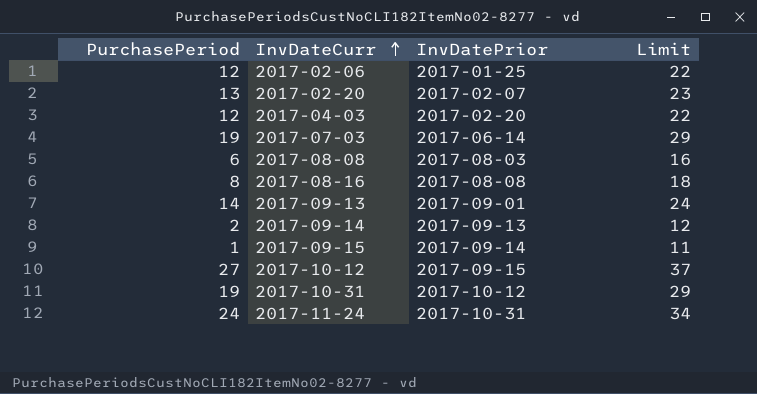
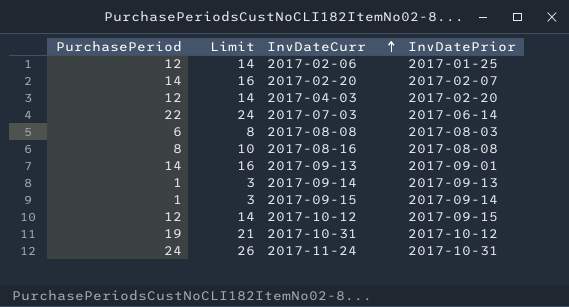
column Limit | formula: [PurchasePeriod] + 10 -> [PurchasePeriod] + 2
column Limit | position: 4 -> 2
2017-02-20 | PurchasePeriod: 13 -> 14
2017-07-03 | PurchasePeriod: 19 -> 22
2017-09-14 | PurchasePeriod: 2 -> 1
2017-10-12 | PurchasePeriod: 27 -> 12

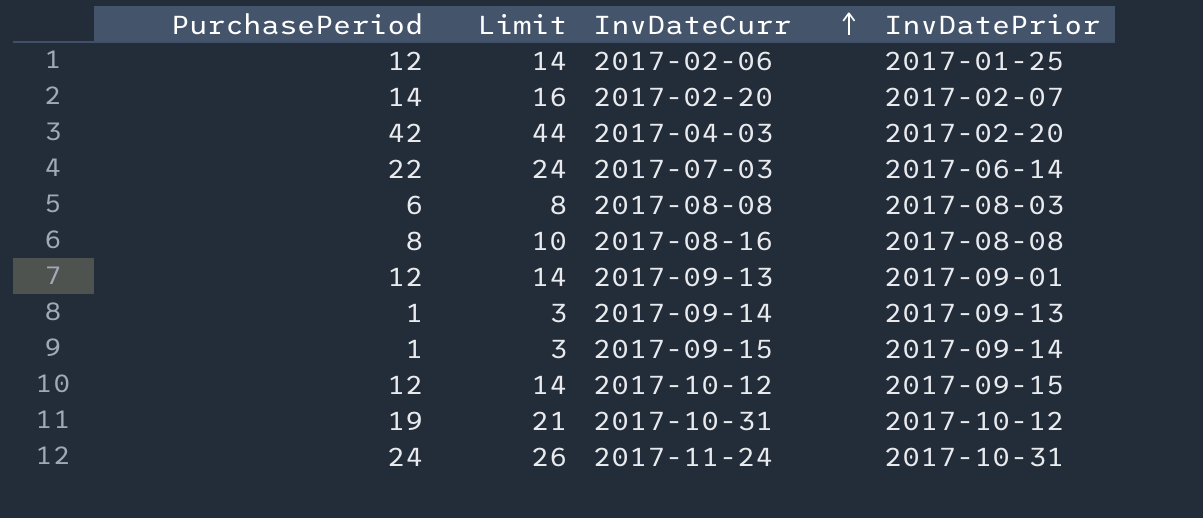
2017-04-03 | PurchasePeriod: 12 -> 42
2017-04-03 | Limit: 14 -> 44
2017-09-13 | PurchasePeriod: 14 -> 12
2017-09-13 | Limit: 16 -> 14

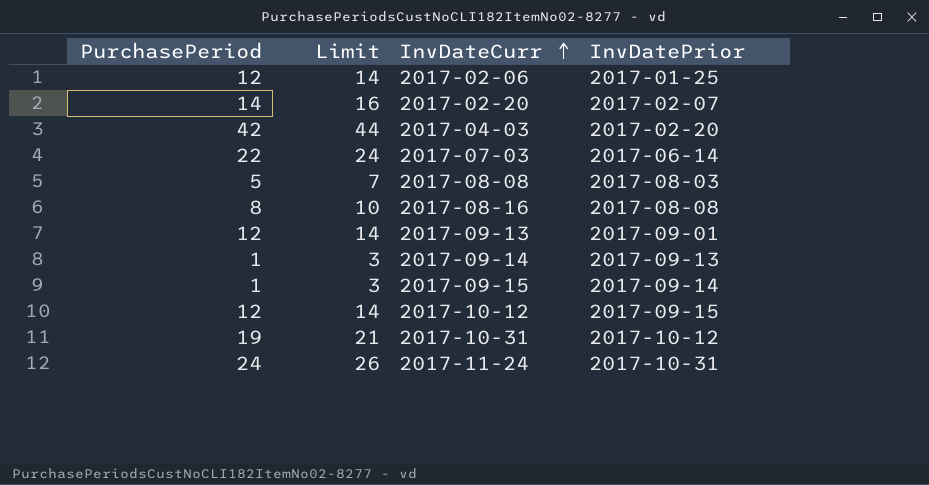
2017-08-08 | PurchasePeriod: 6 -> 5
2017-08-08 | Limit: 8 -> 7

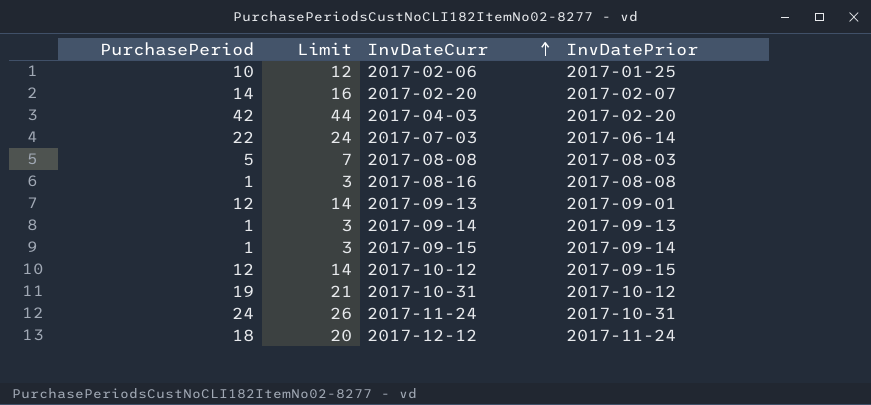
2017-02-06 | PurchasePeriod: 12 -> 10
2017-02-06 | Limit: 14 -> 12
2017-08-16 | PurchasePeriod: 8 -> 1
2017-08-16 | Limit: 10 -> 3
row 2017-12-12: none -> 18 | 20 | 2017-11-24

